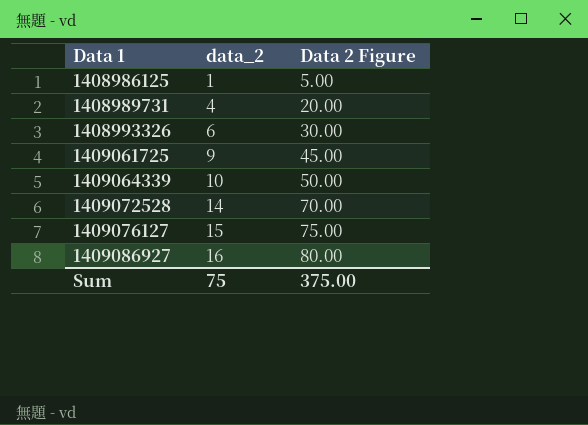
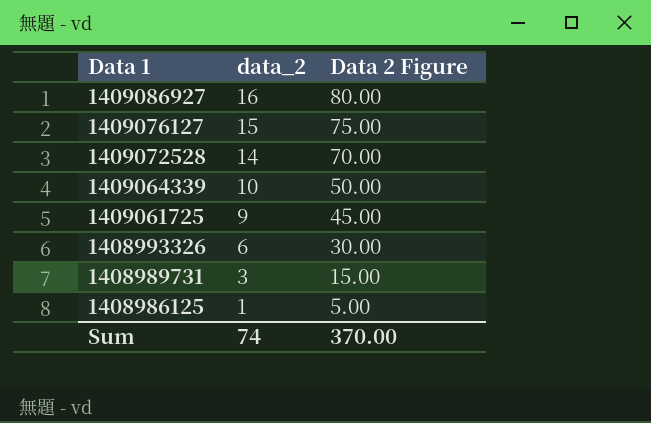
row order: Data 1 ascending -> Data 1 descending
1408989731 | data_2: 4 -> 3
1408989731 | Data 2 Figure: 20.00 -> 15.00
Sum | data_2: 75 -> 74
Sum | Data 2 Figure: 375.00 -> 370.00

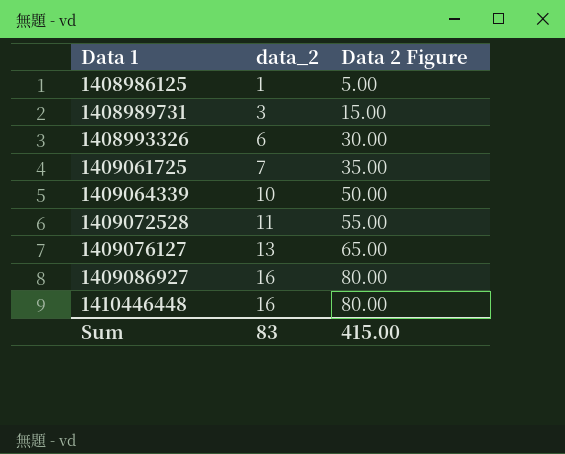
row order: Data 1 descending -> Data 1 ascending
1409061725 | data_2: 9 -> 7
1409061725 | Data 2 Figure: 45.00 -> 35.00
1409072528 | data_2: 14 -> 11
1409072528 | Data 2 Figure: 70.00 -> 55.00
1409076127 | data_2: 15 -> 13
1409076127 | Data 2 Figure: 75.00 -> 65.00
row 1410446448: none -> 16 | 80.00
Sum | data_2: 74 -> 83
Sum | Data 2 Figure: 370.00 -> 415.00

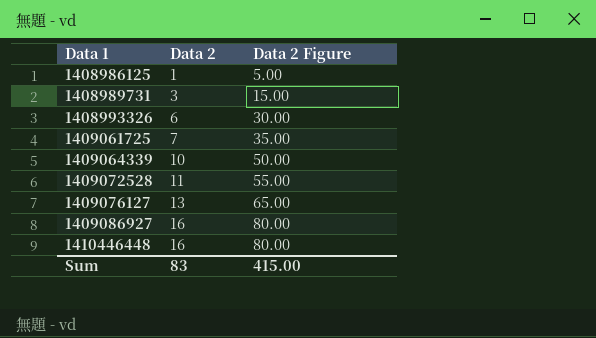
column name: data_2 -> Data 2

